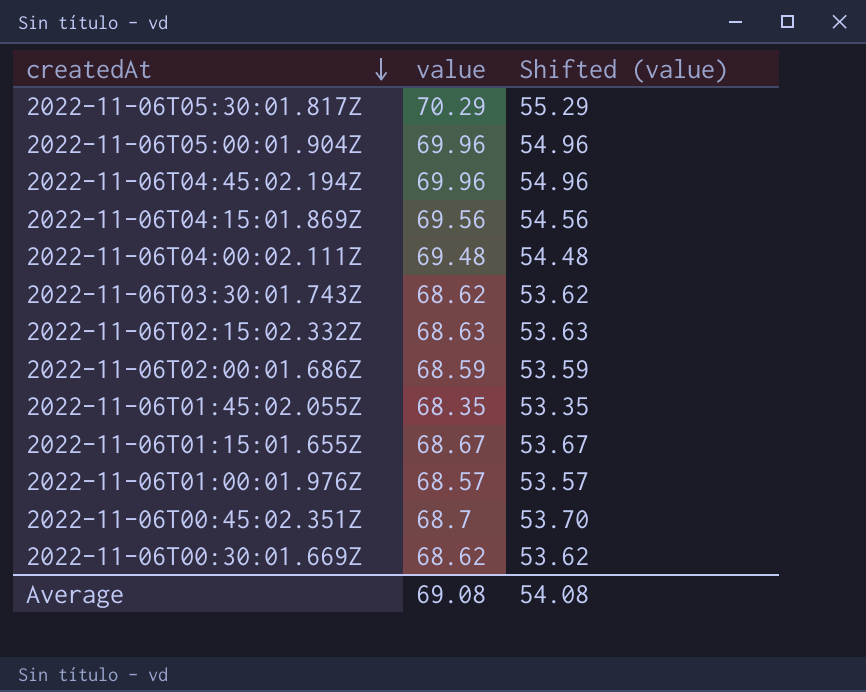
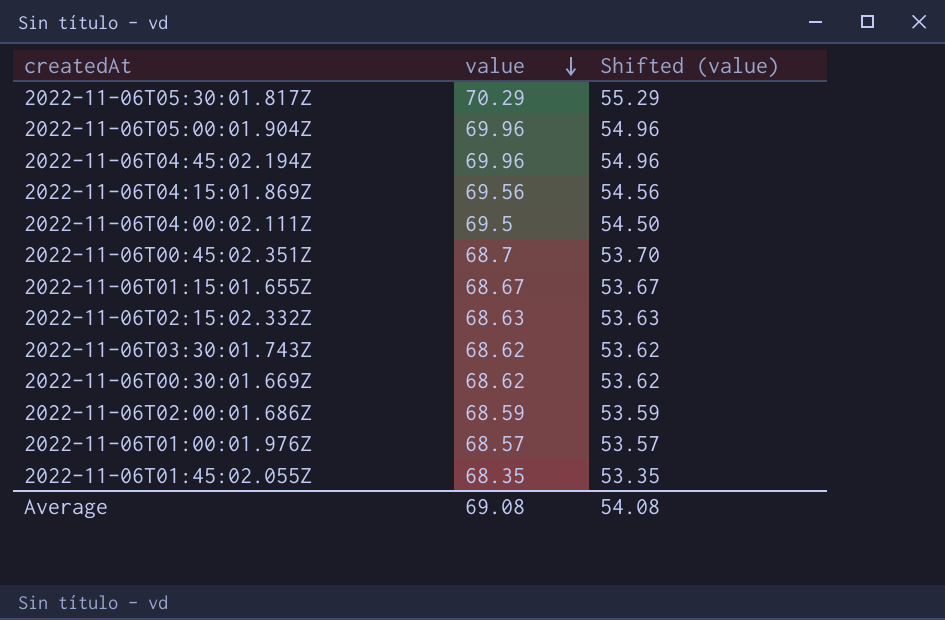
row order: createdAt descending -> value descending
2022-11-06T04:00:02.111Z | value: 69.48 -> 69.5
2022-11-06T04:00:02.111Z | Shifted (value): 54.48 -> 54.50

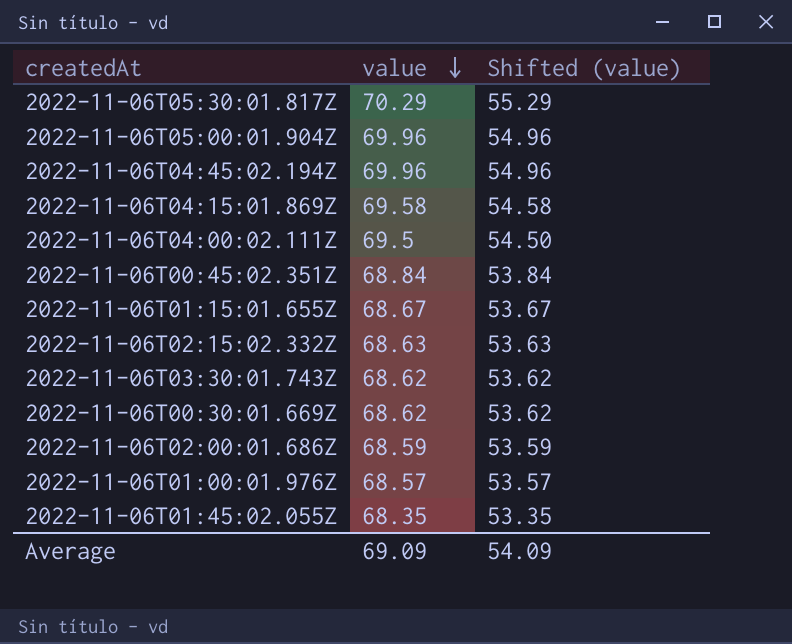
2022-11-06T04:15:01.869Z | value: 69.56 -> 69.58
2022-11-06T04:15:01.869Z | Shifted (value): 54.56 -> 54.58
2022-11-06T00:45:02.351Z | value: 68.7 -> 68.84
2022-11-06T00:45:02.351Z | Shifted (value): 53.70 -> 53.84
Average | value: 69.08 -> 69.09
Average | Shifted (value): 54.08 -> 54.09

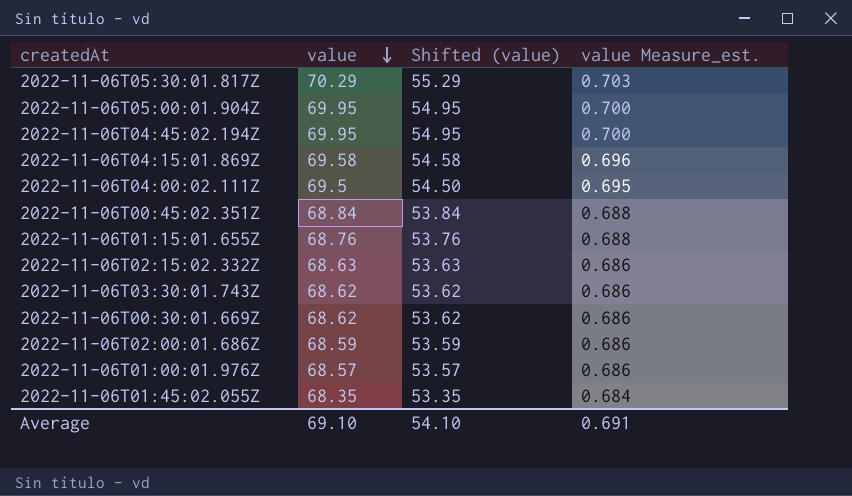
column value Measure_est. | formula: none -> [value] * 0.01
2022-11-06T05:00:01.904Z | value: 69.96 -> 69.95
2022-11-06T05:00:01.904Z | Shifted (value): 54.96 -> 54.95
2022-11-06T04:45:02.194Z | value: 69.96 -> 69.95
2022-11-06T04:45:02.194Z | Shifted (value): 54.96 -> 54.95
2022-11-06T01:15:01.655Z | value: 68.67 -> 68.76
2022-11-06T01:15:01.655Z | Shifted (value): 53.67 -> 53.76
Average | value: 69.09 -> 69.10
Average | Shifted (value): 54.09 -> 54.10

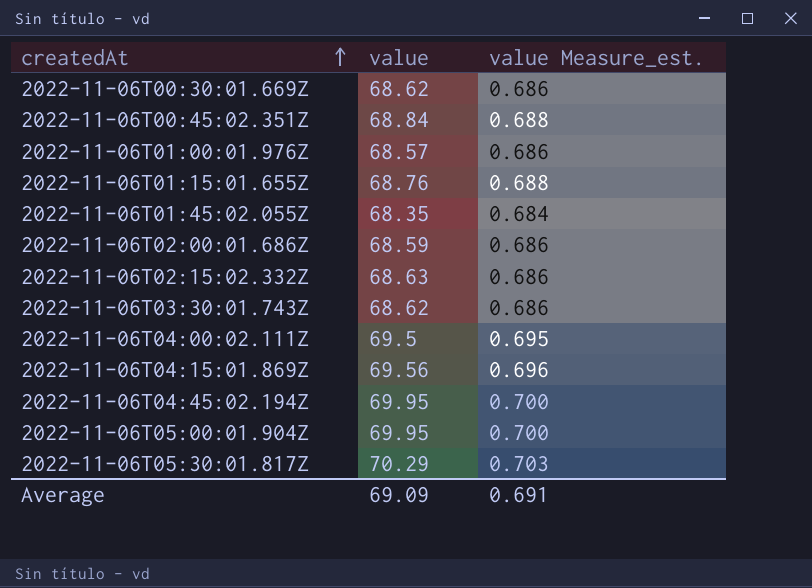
row order: value descending -> createdAt ascending
column Shifted (value) | formula: [value] - 15 -> none
2022-11-06T04:15:01.869Z | value: 69.58 -> 69.56
Average | value: 69.10 -> 69.09

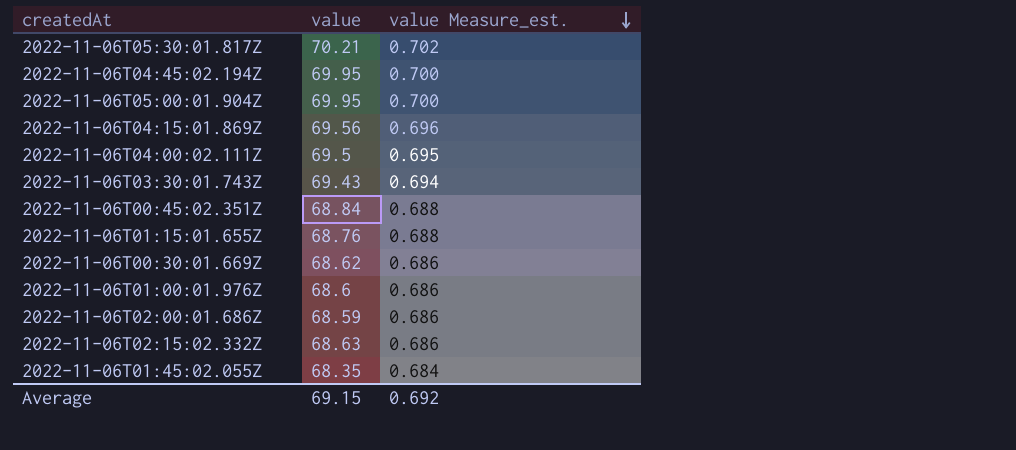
row order: createdAt ascending -> value Measure_est. descending
2022-11-06T05:30:01.817Z | value: 70.29 -> 70.21
2022-11-06T05:30:01.817Z | value Measure_est.: 0.703 -> 0.702
2022-11-06T03:30:01.743Z | value: 68.62 -> 69.43
2022-11-06T03:30:01.743Z | value Measure_est.: 0.686 -> 0.694
2022-11-06T01:00:01.976Z | value: 68.57 -> 68.6
Average | value: 69.09 -> 69.15
Average | value Measure_est.: 0.691 -> 0.692

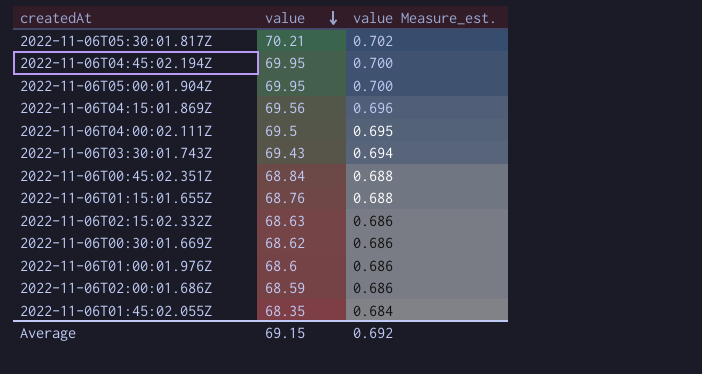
row order: value Measure_est. descending -> value descending

